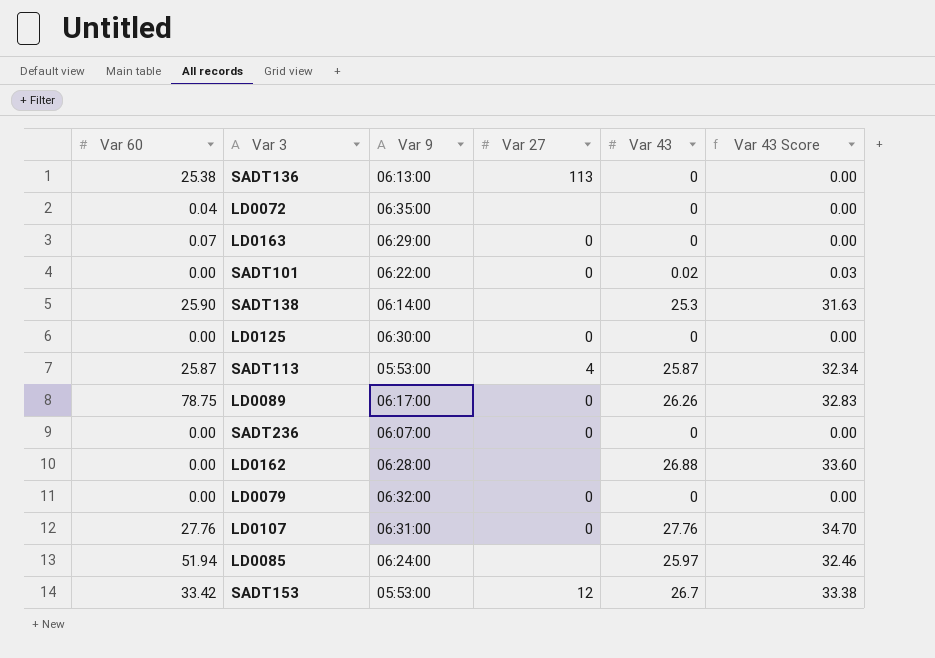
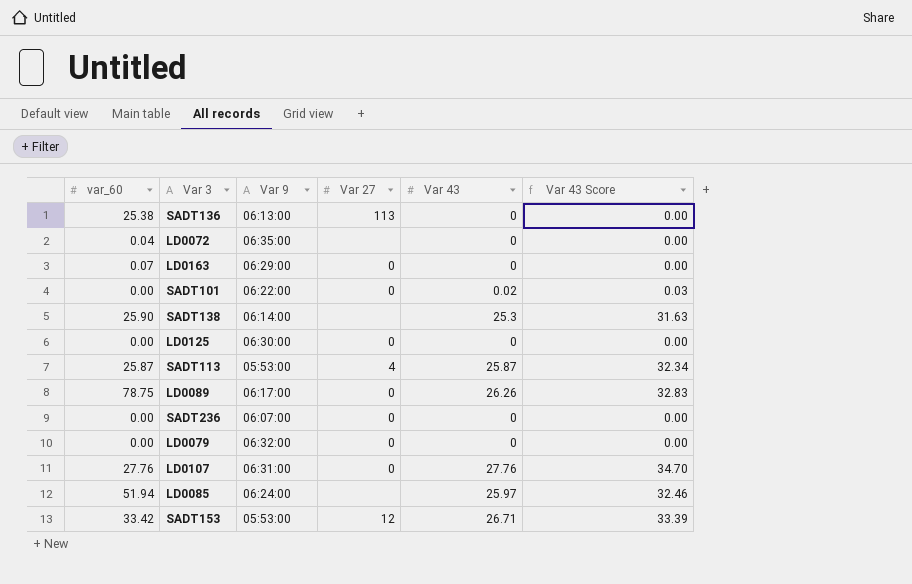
column name: Var 60 -> var_60
row LD0162: 0.00 | 06:28:00 | none | 26.88 | 33.60 -> none
SADT153 | Var 43: 26.7 -> 26.71
SADT153 | Var 43 Score: 33.38 -> 33.39

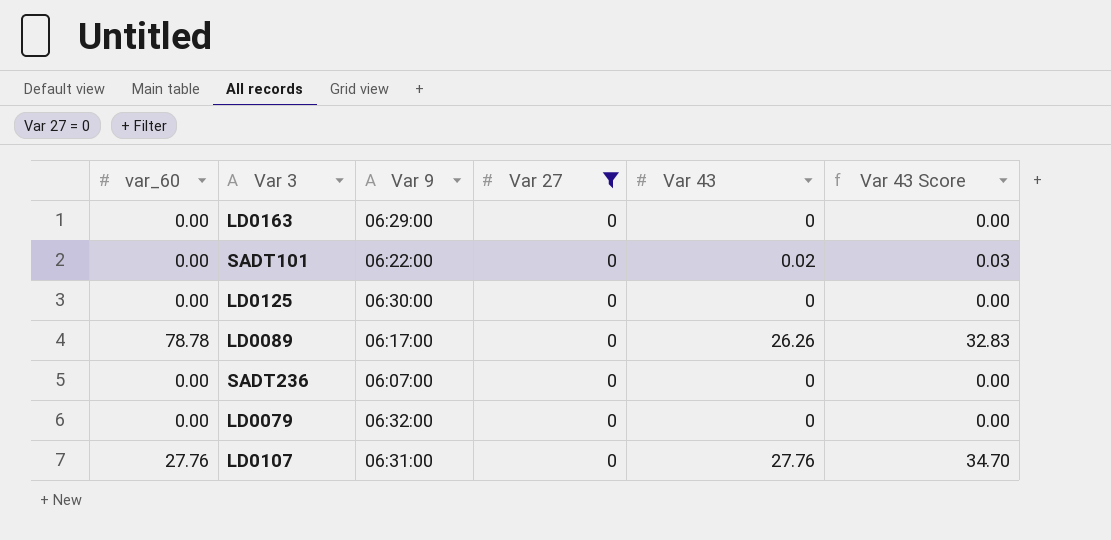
filter: none -> Var 27 = 0
LD0163 | var_60: 0.07 -> 0.00
LD0089 | var_60: 78.75 -> 78.78

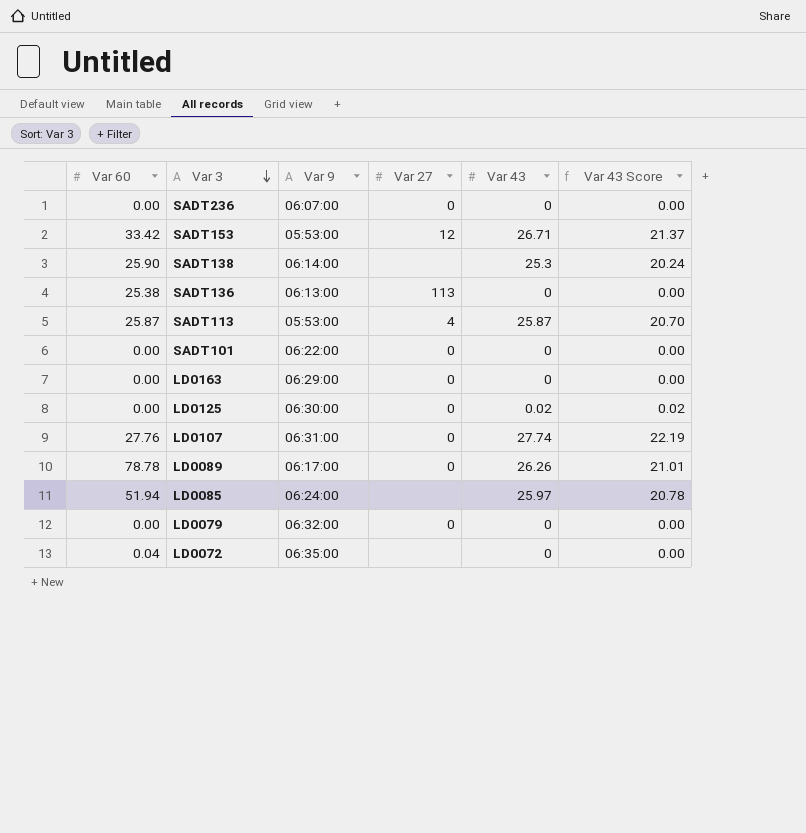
filter: Var 27 = 0 -> none
row order: none -> Var 3 descending
column name: var_60 -> Var 60
column Var 43 Score | formula: [Var 43] * 1.25 -> [Var 43] * 0.8
SADT101 | Var 43: 0.02 -> 0
LD0125 | Var 43: 0 -> 0.02
LD0107 | Var 43: 27.76 -> 27.74

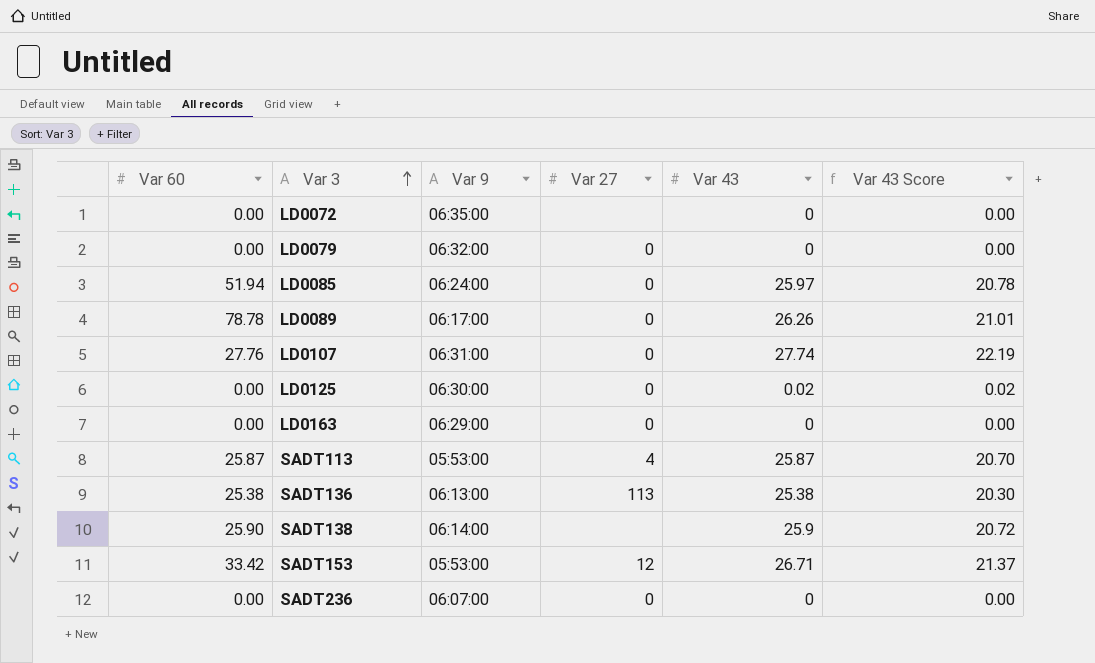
row order: Var 3 descending -> Var 3 ascending
row SADT101: 0.00 | 06:22:00 | 0 | 0 | 0.00 -> none
LD0072 | Var 60: 0.04 -> 0.00
LD0085 | Var 27: none -> 0
SADT136 | Var 43: 0 -> 25.38
SADT136 | Var 43 Score: 0.00 -> 20.30
SADT138 | Var 43: 25.3 -> 25.9
SADT138 | Var 43 Score: 20.24 -> 20.72

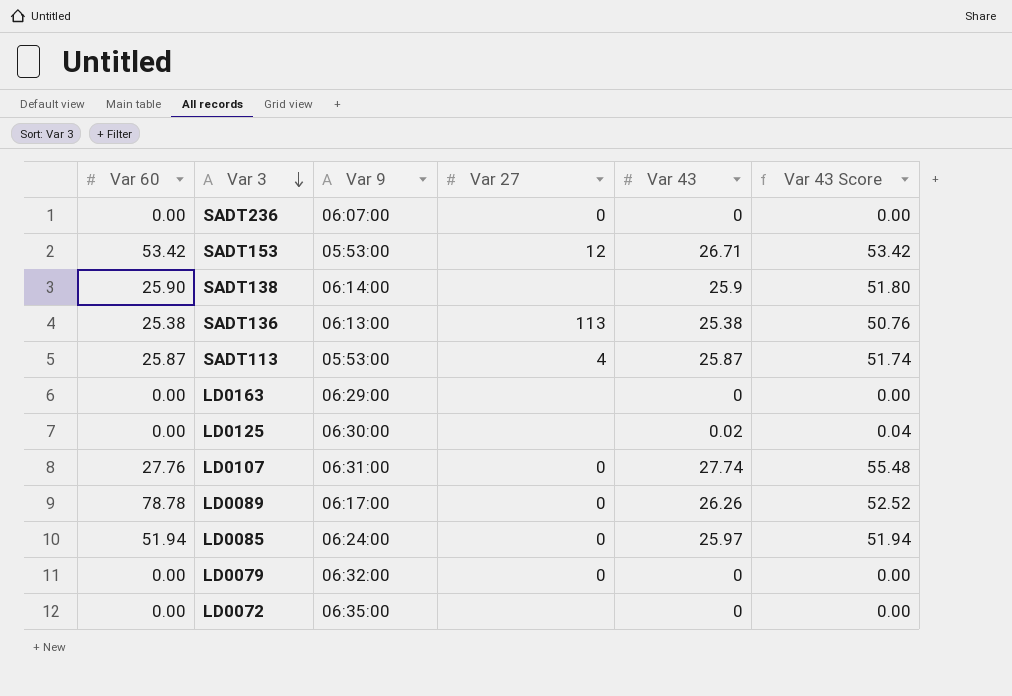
row order: Var 3 ascending -> Var 3 descending
column Var 43 Score | formula: [Var 43] * 0.8 -> [Var 43] * 2
SADT153 | Var 60: 33.42 -> 53.42
LD0163 | Var 27: 0 -> none
LD0125 | Var 27: 0 -> none

